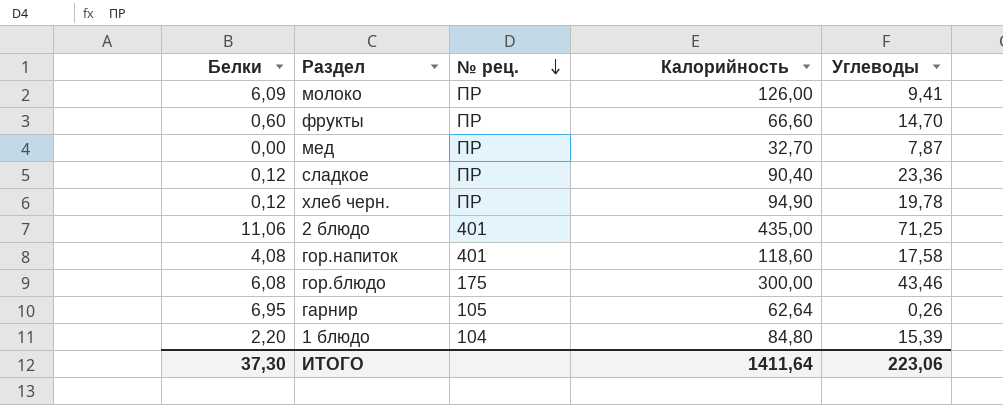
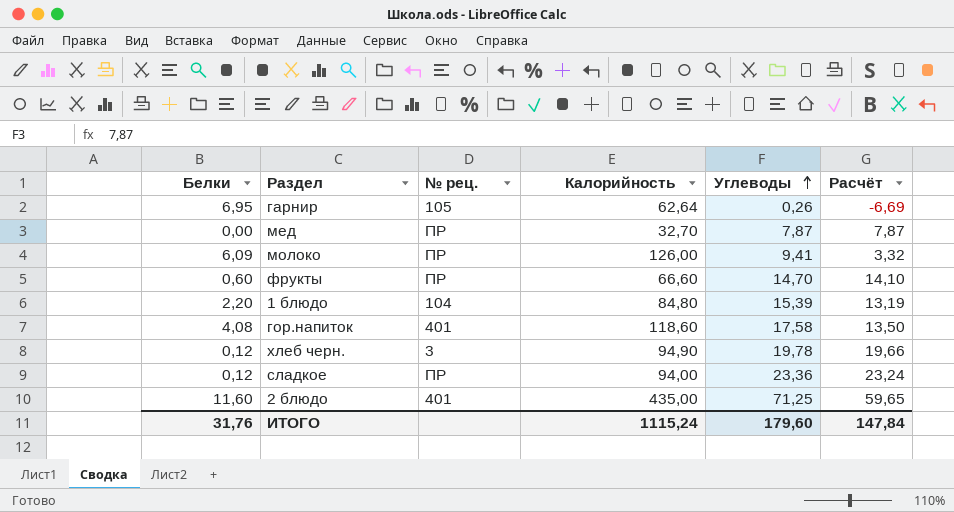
row order: № рец. descending -> Углеводы ascending
column Расчёт | formula: none -> [Углеводы] - [Белки]
row гор.блюдо: 6,08 | 175 | 300,00 | 43,46 -> none
хлеб черн. | № рец.: ПР -> 3
сладкое | Калорийность: 90,40 -> 94,00
2 блюдо | Белки: 11,06 -> 11,60
ИТОГО | Белки: 37,30 -> 31,76
ИТОГО | Калорийность: 1411,64 -> 1115,24
ИТОГО | Углеводы: 223,06 -> 179,60

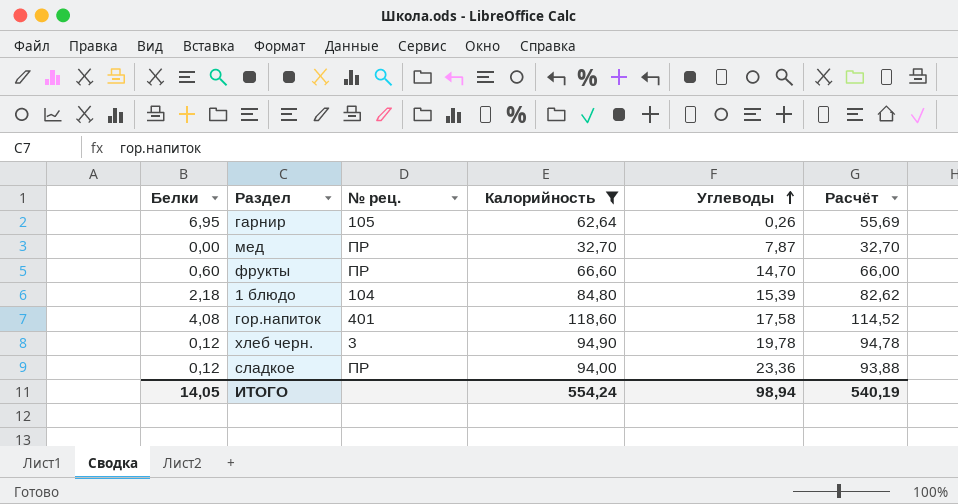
filter: none -> Калорийность <= 118,60
column Расчёт | formula: [Углеводы] - [Белки] -> [Калорийность] - [Белки]
1 блюдо | Белки: 2,20 -> 2,18
ИТОГО | Белки: 31,76 -> 14,05
ИТОГО | Калорийность: 1115,24 -> 554,24
ИТОГО | Углеводы: 179,60 -> 98,94
ИТОГО | Расчёт: 147,84 -> 540,19

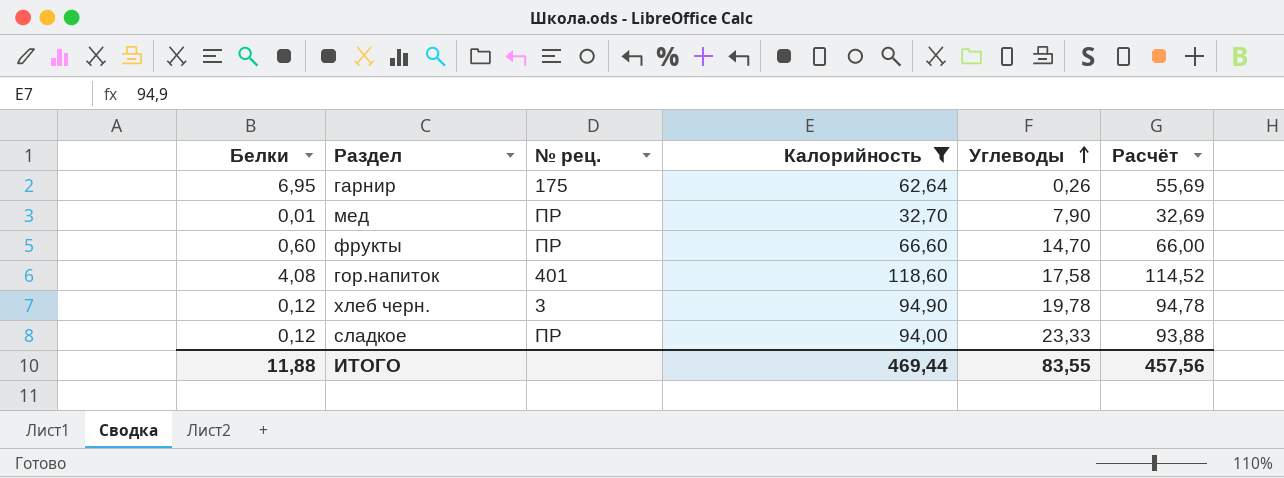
row 1 блюдо: 2,18 | 104 | 84,80 | 15,39 | 82,62 -> none
гарнир | № рец.: 105 -> 175
мед | Белки: 0,00 -> 0,01
мед | Углеводы: 7,87 -> 7,90
мед | Расчёт: 32,70 -> 32,69
сладкое | Углеводы: 23,36 -> 23,33
ИТОГО | Белки: 14,05 -> 11,88
ИТОГО | Калорийность: 554,24 -> 469,44
ИТОГО | Углеводы: 98,94 -> 83,55
ИТОГО | Расчёт: 540,19 -> 457,56

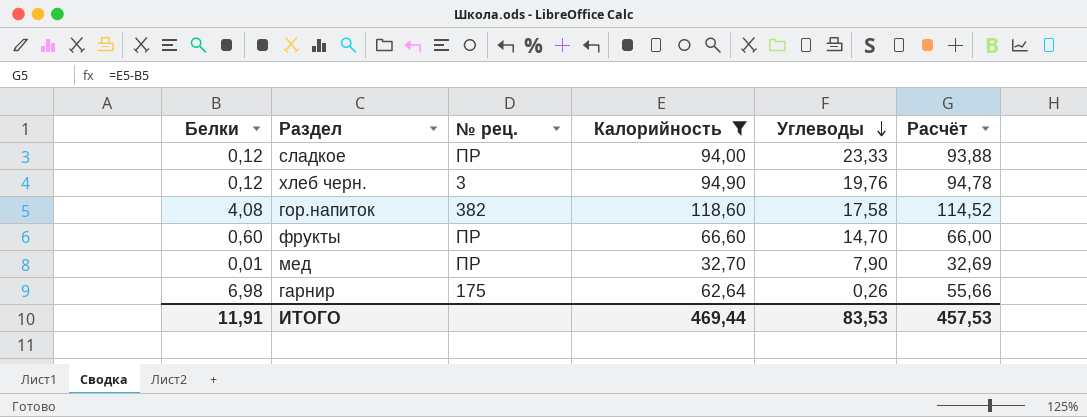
row order: Углеводы ascending -> Углеводы descending
хлеб черн. | Углеводы: 19,78 -> 19,76
гор.напиток | № рец.: 401 -> 382
гарнир | Белки: 6,95 -> 6,98
гарнир | Расчёт: 55,69 -> 55,66
ИТОГО | Белки: 11,88 -> 11,91
ИТОГО | Углеводы: 83,55 -> 83,53
ИТОГО | Расчёт: 457,56 -> 457,53

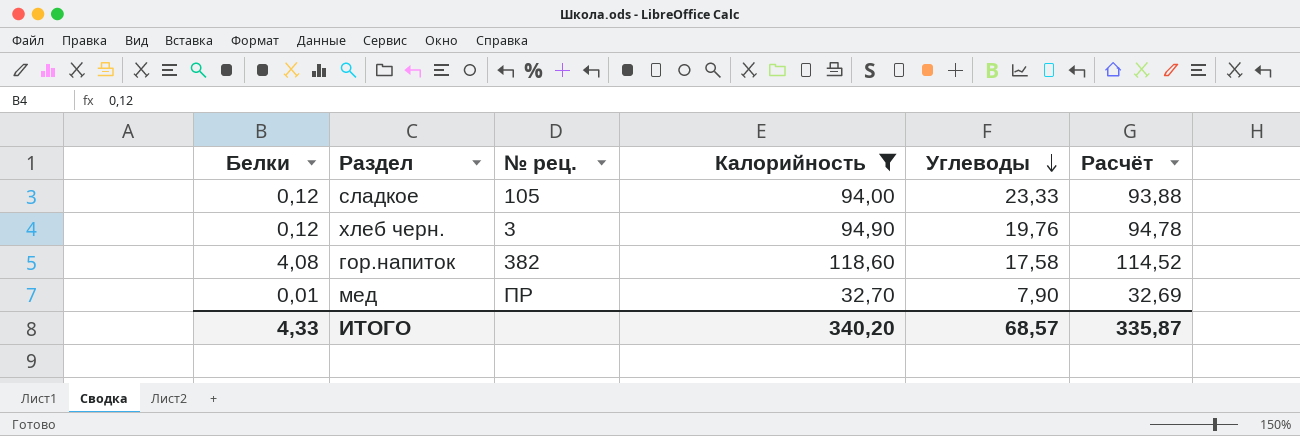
row фрукты: 0,60 | ПР | 66,60 | 14,70 | 66,00 -> none
row гарнир: 6,98 | 175 | 62,64 | 0,26 | 55,66 -> none
сладкое | № рец.: ПР -> 105
ИТОГО | Белки: 11,91 -> 4,33
ИТОГО | Калорийность: 469,44 -> 340,20
ИТОГО | Углеводы: 83,53 -> 68,57
ИТОГО | Расчёт: 457,53 -> 335,87

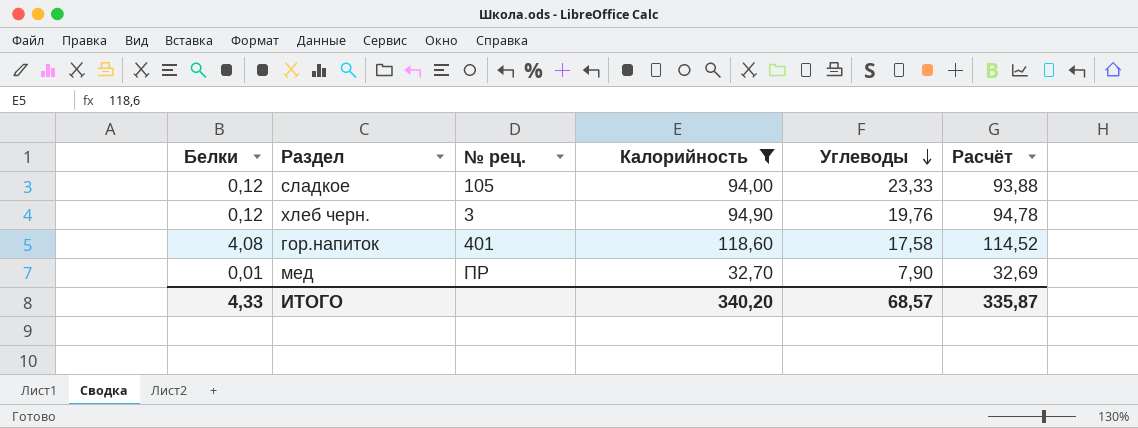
гор.напиток | № рец.: 382 -> 401

